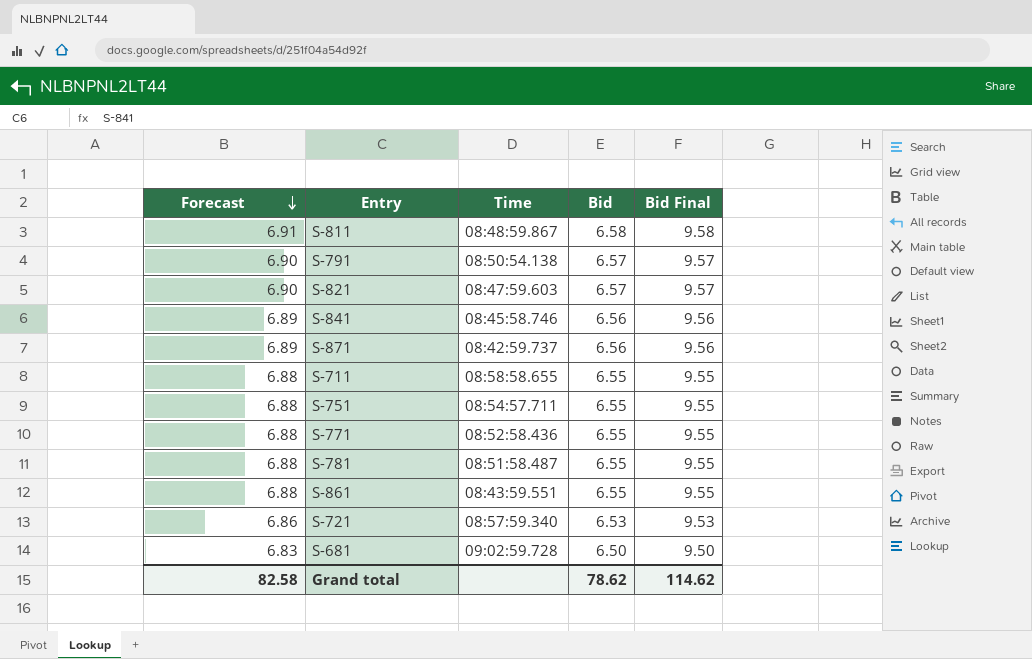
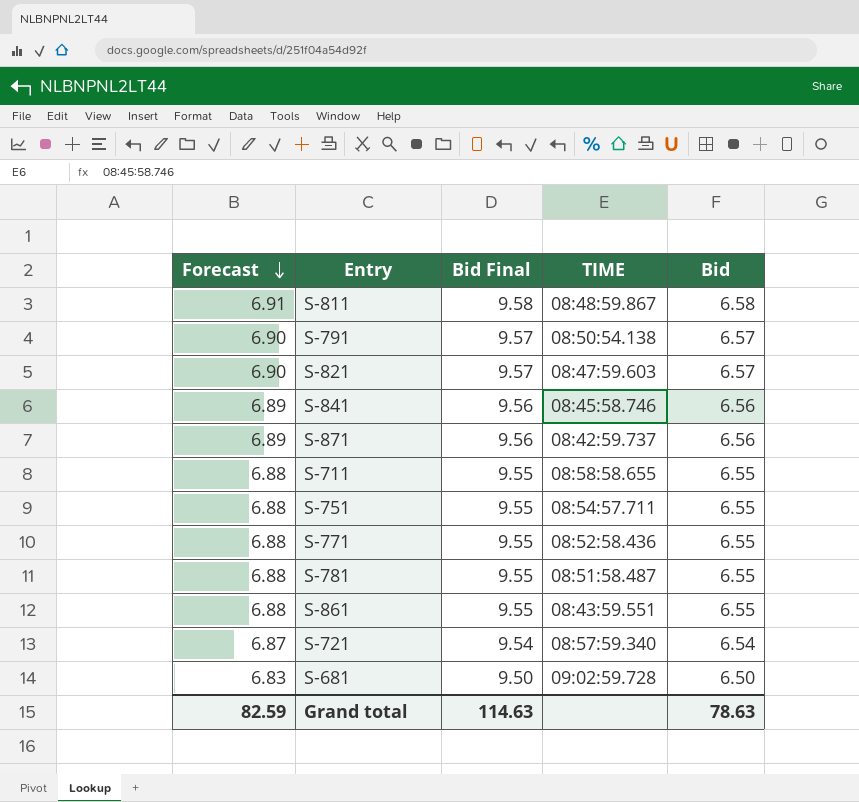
column Bid Final | position: 5 -> 3
column name: Time -> TIME
S-721 | Forecast: 6.86 -> 6.87
S-721 | Bid Final: 9.53 -> 9.54
S-721 | Bid: 6.53 -> 6.54
Grand total | Forecast: 82.58 -> 82.59
Grand total | Bid Final: 114.62 -> 114.63
Grand total | Bid: 78.62 -> 78.63

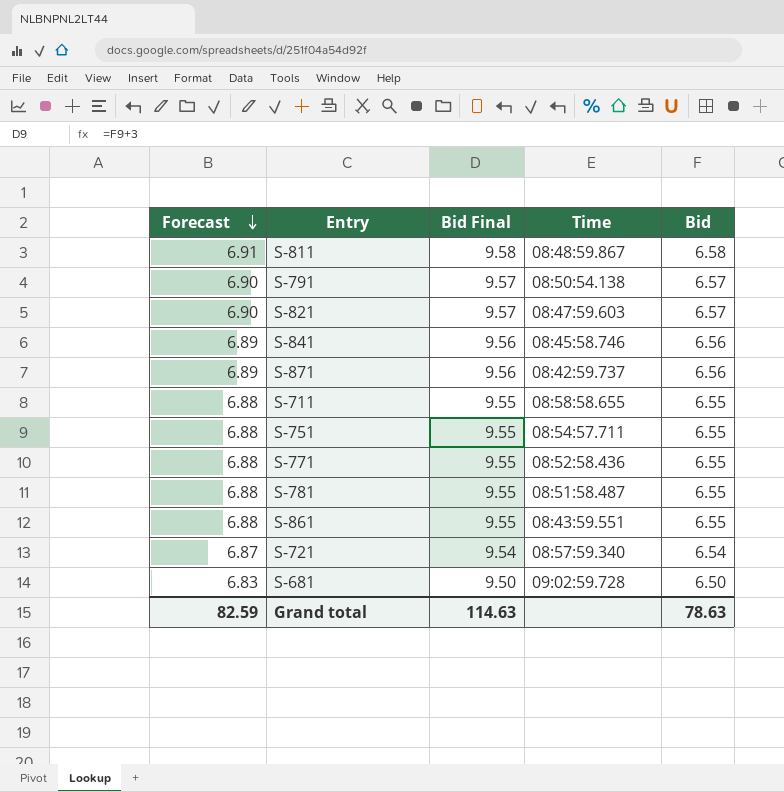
column name: TIME -> Time

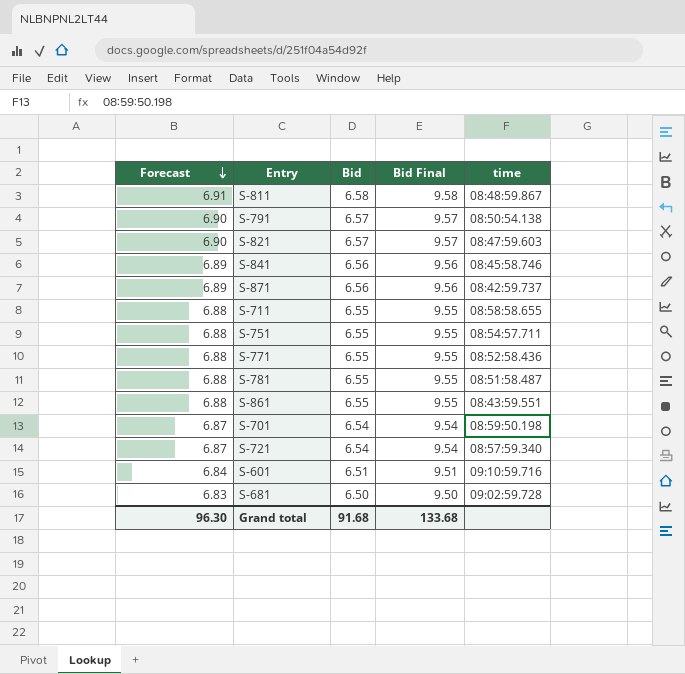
column Bid | position: 5 -> 3
column name: Time -> time
row S-701: none -> 6.87 | 6.54 | 9.54 | 08:59:50.198
row S-601: none -> 6.84 | 6.51 | 9.51 | 09:10:59.716
Grand total | Forecast: 82.59 -> 96.30
Grand total | Bid: 78.63 -> 91.68
Grand total | Bid Final: 114.63 -> 133.68

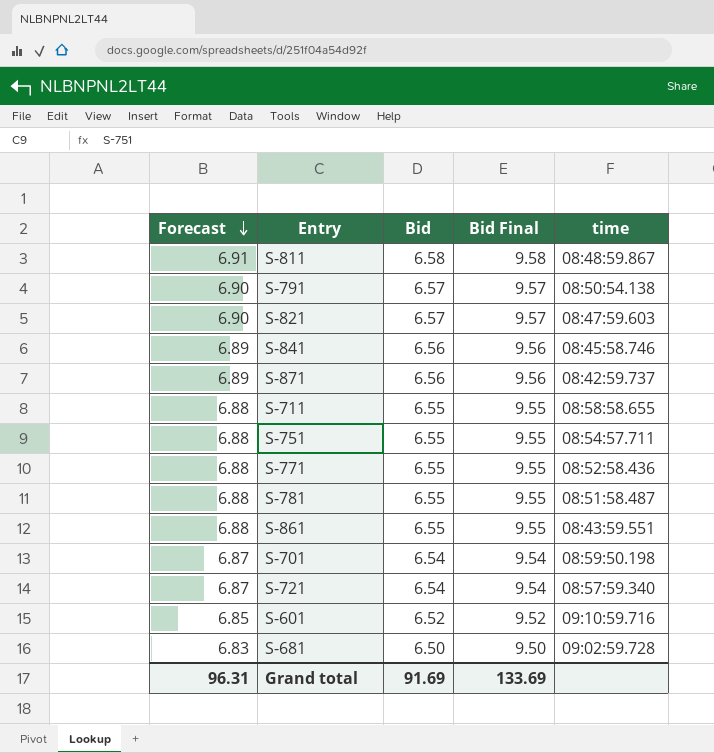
S-601 | Forecast: 6.84 -> 6.85
S-601 | Bid: 6.51 -> 6.52
S-601 | Bid Final: 9.51 -> 9.52
Grand total | Forecast: 96.30 -> 96.31
Grand total | Bid: 91.68 -> 91.69
Grand total | Bid Final: 133.68 -> 133.69

